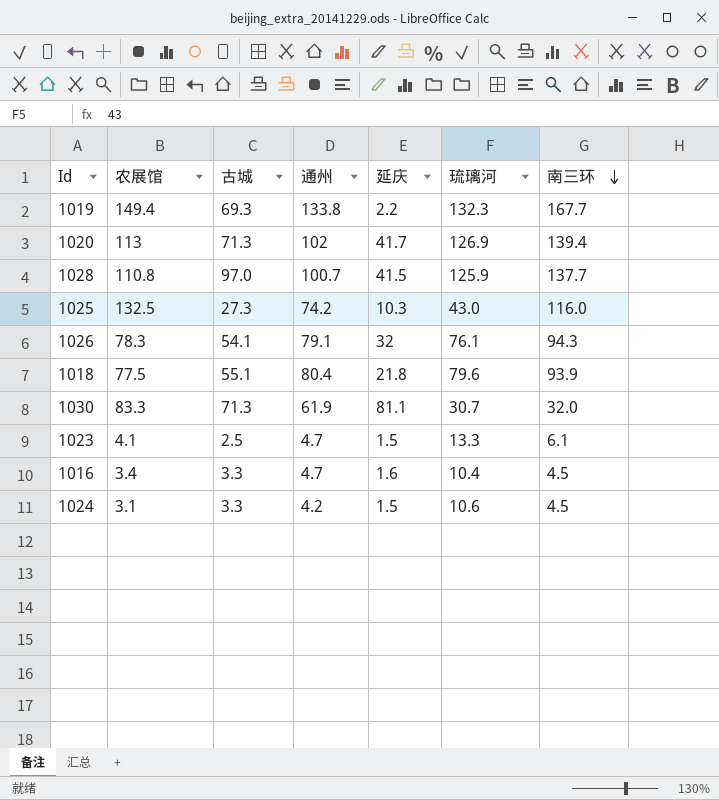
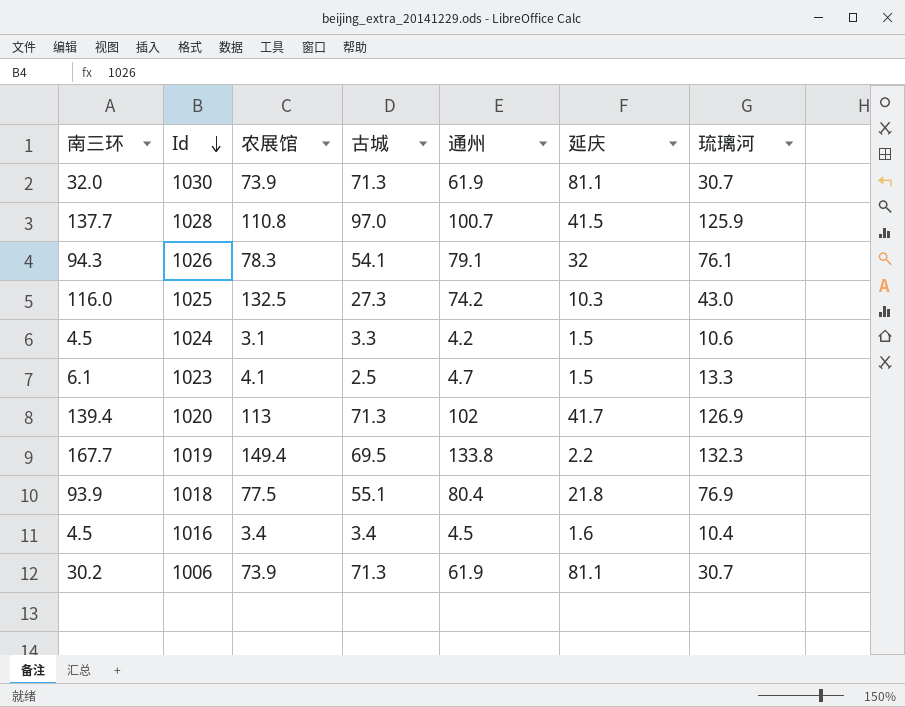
row order: 南三环 descending -> Id descending
column 南三环 | position: 7 -> 1
1030 | 农展馆: 83.3 -> 73.9
1019 | 古城: 69.3 -> 69.5
1018 | 琉璃河: 79.6 -> 76.9
1016 | 古城: 3.3 -> 3.4
1016 | 通州: 4.7 -> 4.5
row 1006: none -> 30.2 | 73.9 | 71.3 | 61.9 | 81.1 | 30.7

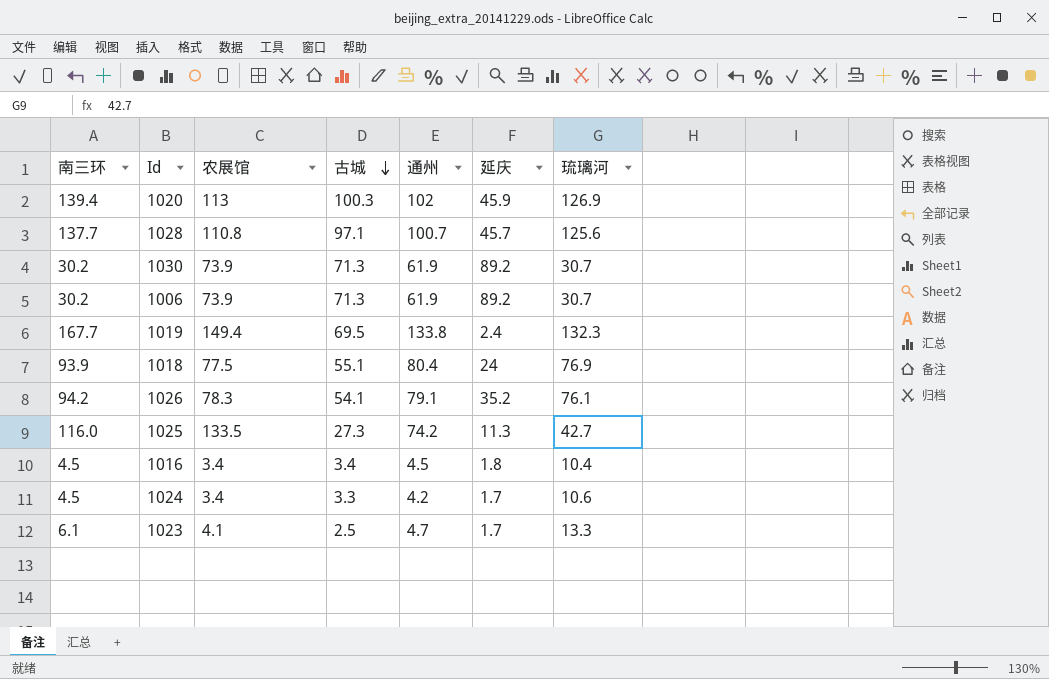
row order: Id descending -> 古城 descending
1020 | 古城: 71.3 -> 100.3
1020 | 延庆: 41.7 -> 45.9
1028 | 古城: 97.0 -> 97.1
1028 | 延庆: 41.5 -> 45.7
1028 | 琉璃河: 125.9 -> 125.6
1030 | 南三环: 32.0 -> 30.2
1030 | 延庆: 81.1 -> 89.2
1006 | 延庆: 81.1 -> 89.2
1019 | 延庆: 2.2 -> 2.4
1018 | 延庆: 21.8 -> 24
1026 | 南三环: 94.3 -> 94.2
1026 | 延庆: 32 -> 35.2
1025 | 农展馆: 132.5 -> 133.5
1025 | 延庆: 10.3 -> 11.3
1025 | 琉璃河: 43.0 -> 42.7
1016 | 延庆: 1.6 -> 1.8
1024 | 农展馆: 3.1 -> 3.4
1024 | 延庆: 1.5 -> 1.7
1023 | 延庆: 1.5 -> 1.7

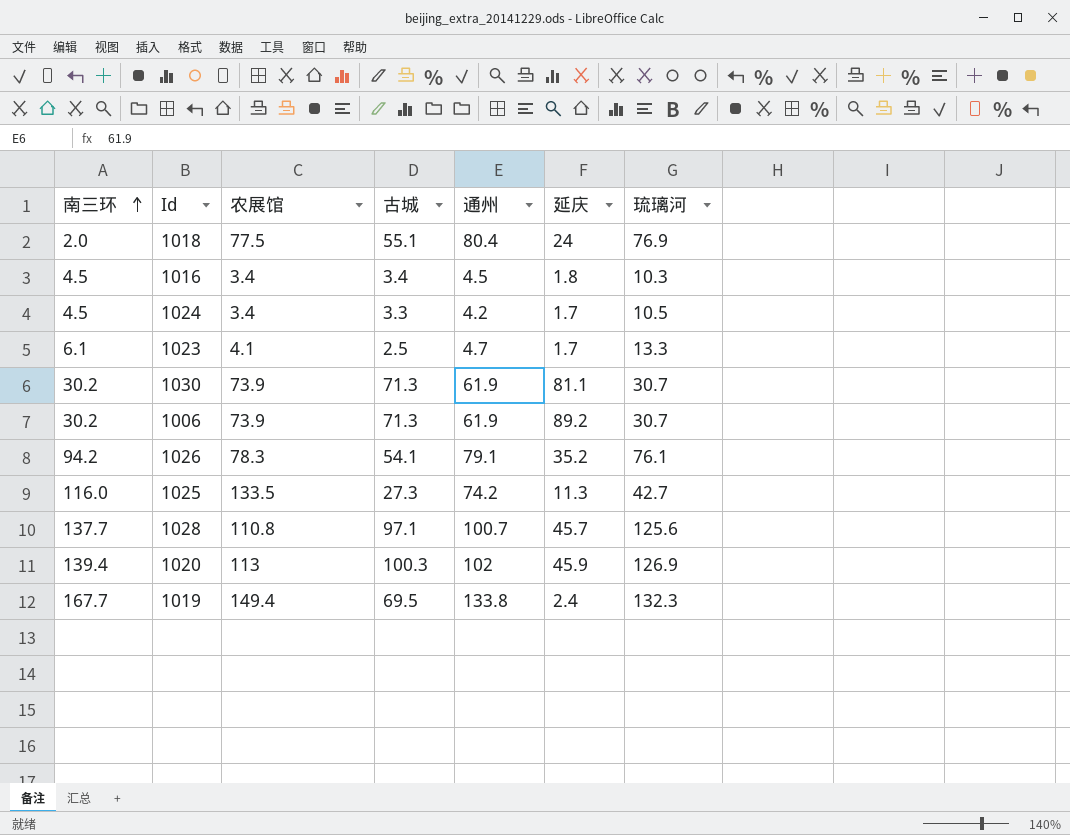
row order: 古城 descending -> 南三环 ascending
1018 | 南三环: 93.9 -> 2.0
1016 | 琉璃河: 10.4 -> 10.3
1024 | 琉璃河: 10.6 -> 10.5
1030 | 延庆: 89.2 -> 81.1

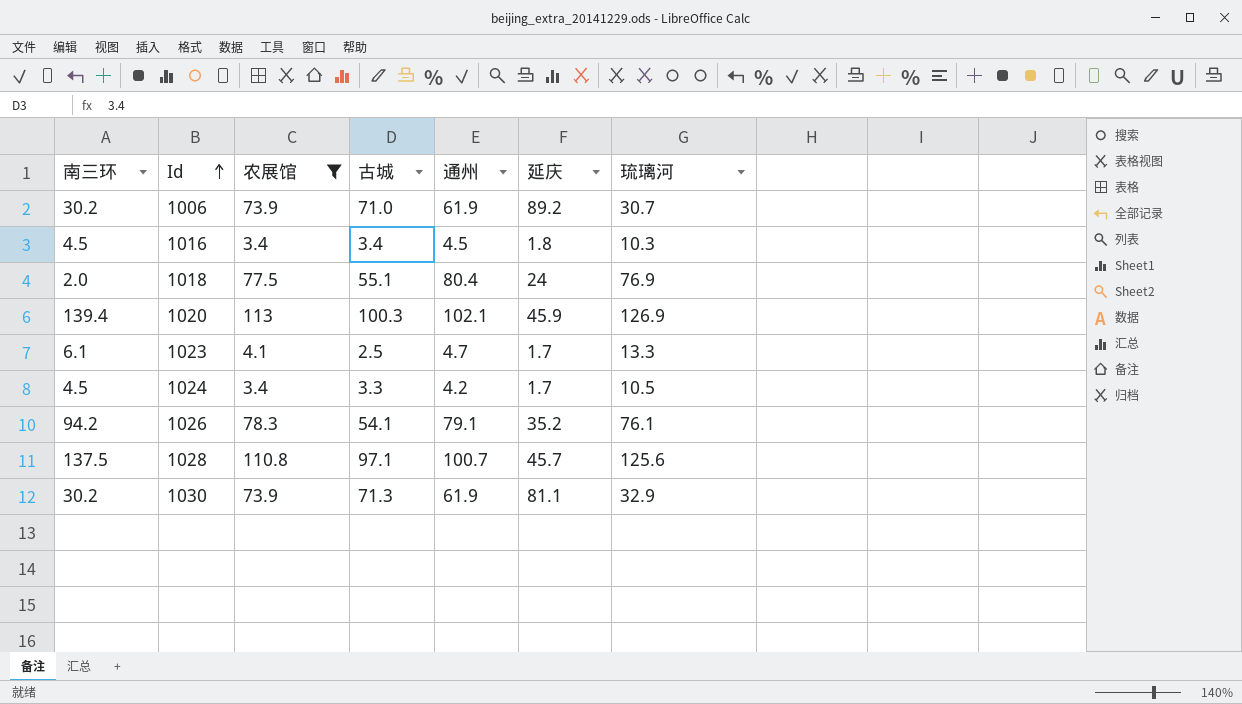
filter: none -> 农展馆 <= 113
row order: 南三环 ascending -> Id ascending
1006 | 古城: 71.3 -> 71.0
1020 | 通州: 102 -> 102.1
1028 | 南三环: 137.7 -> 137.5
1030 | 琉璃河: 30.7 -> 32.9

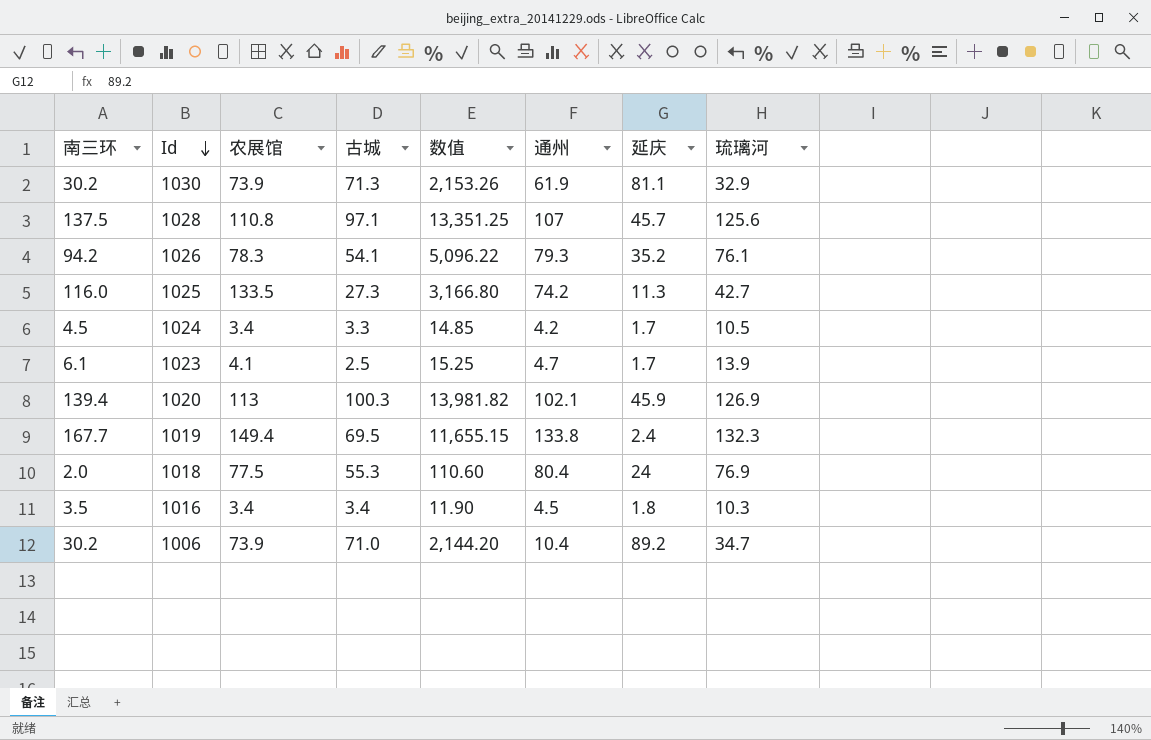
filter: 农展馆 <= 113 -> none
row order: Id ascending -> Id descending
column 数值 | formula: none -> [南三环] * [古城]
1028 | 通州: 100.7 -> 107
1026 | 通州: 79.1 -> 79.3
1023 | 琉璃河: 13.3 -> 13.9
1018 | 古城: 55.1 -> 55.3
1016 | 南三环: 4.5 -> 3.5
1006 | 通州: 61.9 -> 10.4
1006 | 琉璃河: 30.7 -> 34.7

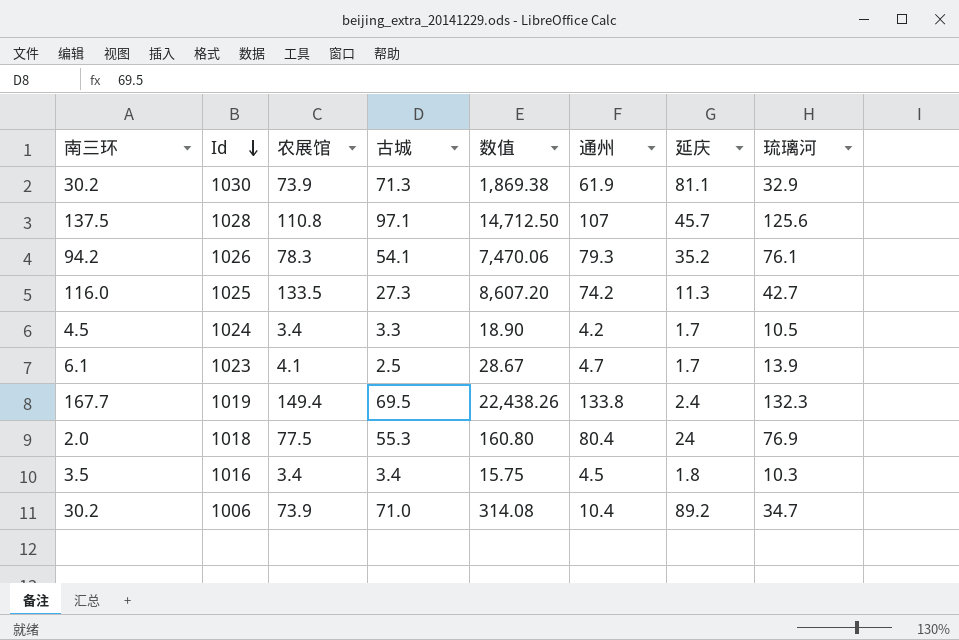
column 数值 | formula: [南三环] * [古城] -> [南三环] * [通州]
row 1020: 139.4 | 113 | 100.3 | 13,981.82 | 102.1 | 45.9 | 126.9 -> none

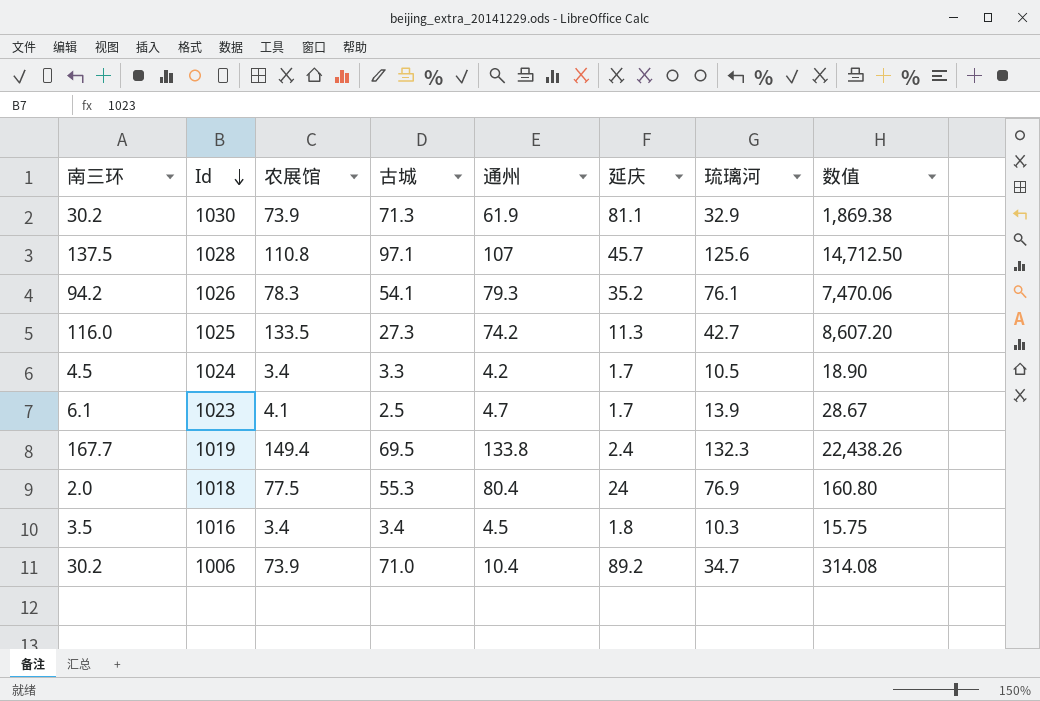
column 数值 | position: 5 -> 8

